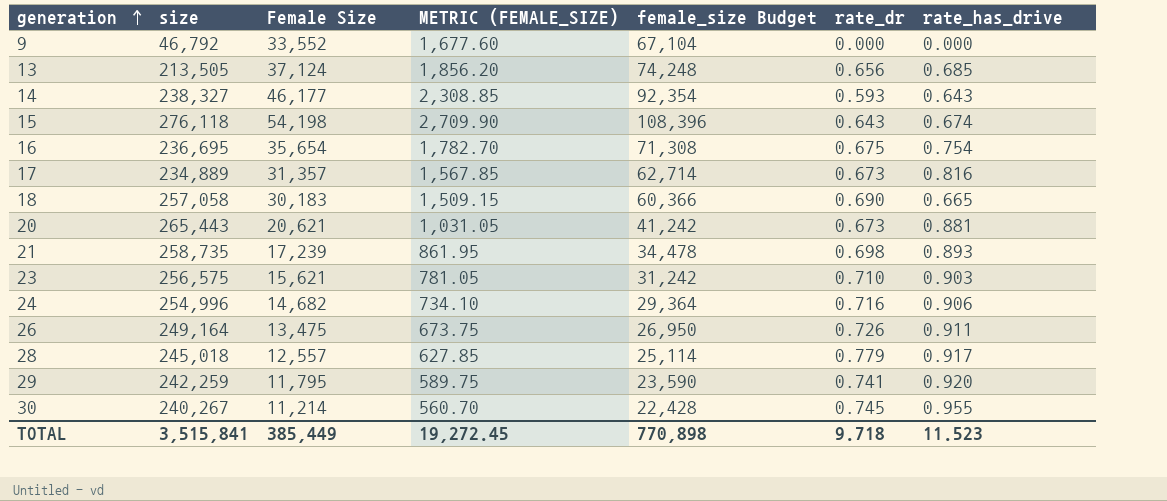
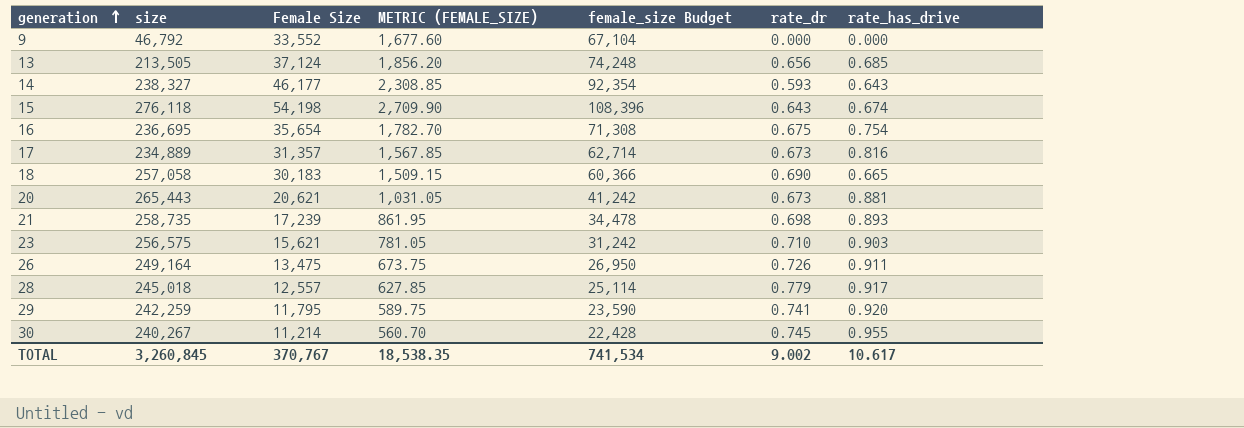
row 24: 254,996 | 14,682 | 734.10 | 29,364 | 0.716 | 0.906 -> none
TOTAL | size: 3,515,841 -> 3,260,845
TOTAL | Female Size: 385,449 -> 370,767
TOTAL | METRIC (FEMALE_SIZE): 19,272.45 -> 18,538.35
TOTAL | female_size Budget: 770,898 -> 741,534
TOTAL | rate_dr: 9.718 -> 9.002
TOTAL | rate_has_drive: 11.523 -> 10.617

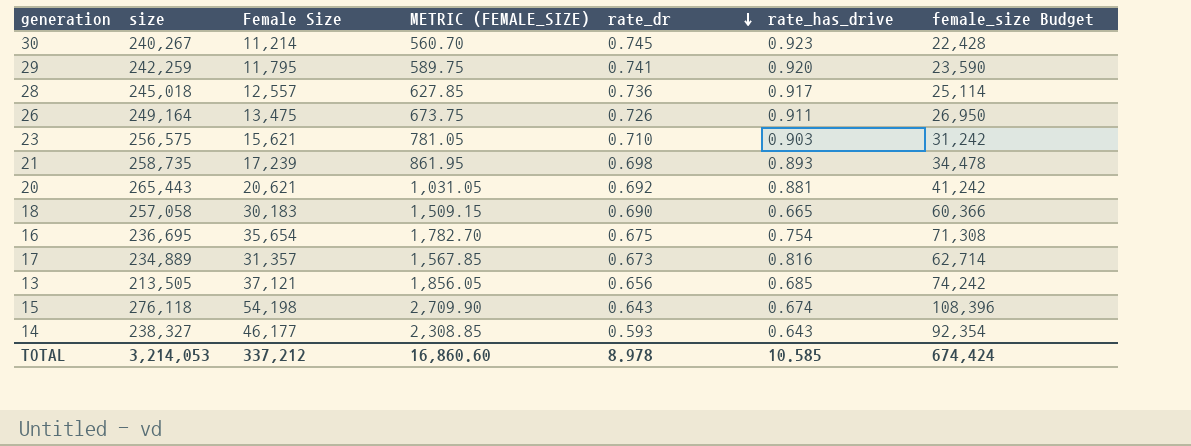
row order: generation ascending -> rate_dr descending
column female_size Budget | position: 5 -> 7
row 9: 46,792 | 33,552 | 1,677.60 | 67,104 | 0.000 | 0.000 -> none
30 | rate_has_drive: 0.955 -> 0.923
28 | rate_dr: 0.779 -> 0.736
20 | rate_dr: 0.673 -> 0.692
13 | Female Size: 37,124 -> 37,121
13 | METRIC (FEMALE_SIZE): 1,856.20 -> 1,856.05
13 | female_size Budget: 74,248 -> 74,242
TOTAL | size: 3,260,845 -> 3,214,053
TOTAL | Female Size: 370,767 -> 337,212
TOTAL | METRIC (FEMALE_SIZE): 18,538.35 -> 16,860.60
TOTAL | rate_dr: 9.002 -> 8.978
TOTAL | rate_has_drive: 10.617 -> 10.585
TOTAL | female_size Budget: 741,534 -> 674,424

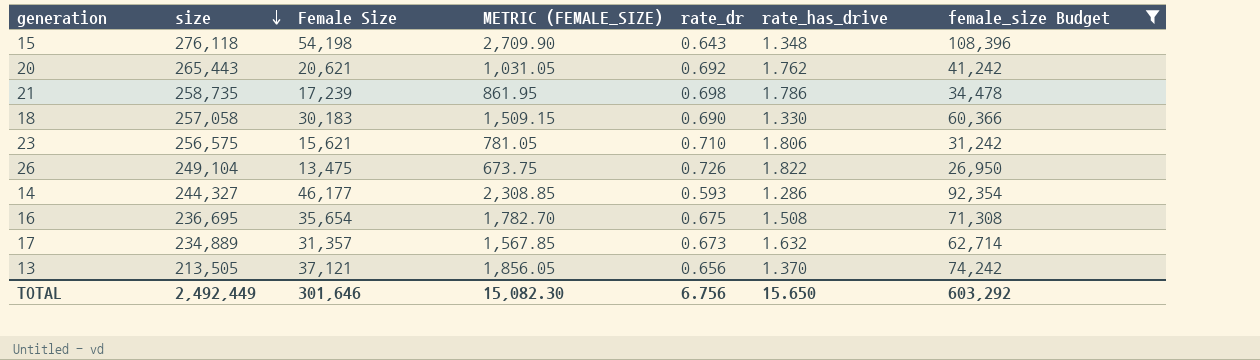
filter: none -> female_size Budget >= 26,950
row order: rate_dr descending -> size descending
15 | rate_has_drive: 0.674 -> 1.348
20 | rate_has_drive: 0.881 -> 1.762
21 | rate_has_drive: 0.893 -> 1.786
18 | rate_has_drive: 0.665 -> 1.330
23 | rate_has_drive: 0.903 -> 1.806
26 | size: 249,164 -> 249,104
26 | rate_has_drive: 0.911 -> 1.822
14 | size: 238,327 -> 244,327
14 | rate_has_drive: 0.643 -> 1.286
16 | rate_has_drive: 0.754 -> 1.508
17 | rate_has_drive: 0.816 -> 1.632
13 | rate_has_drive: 0.685 -> 1.370
TOTAL | size: 3,214,053 -> 2,492,449
TOTAL | Female Size: 337,212 -> 301,646
TOTAL | METRIC (FEMALE_SIZE): 16,860.60 -> 15,082.30
TOTAL | rate_dr: 8.978 -> 6.756
TOTAL | rate_has_drive: 10.585 -> 15.650
TOTAL | female_size Budget: 674,424 -> 603,292

